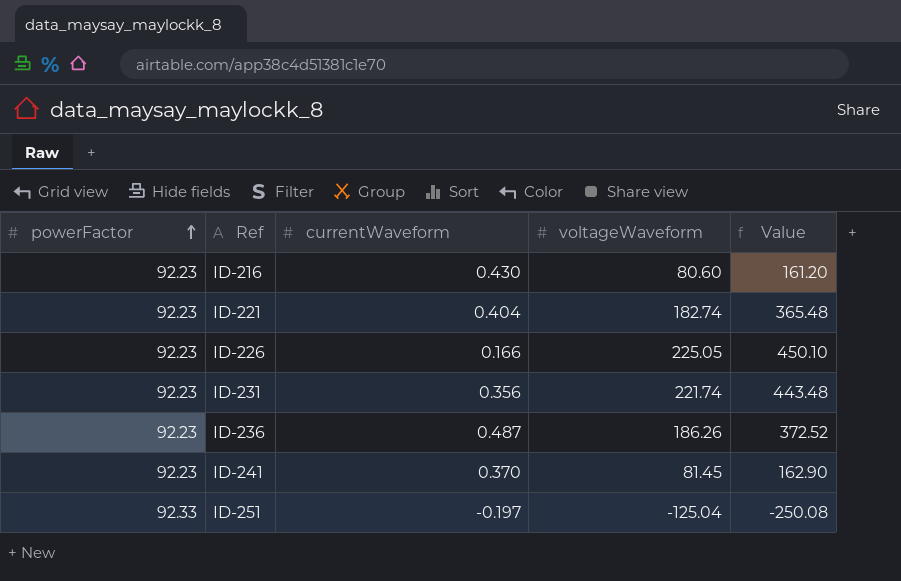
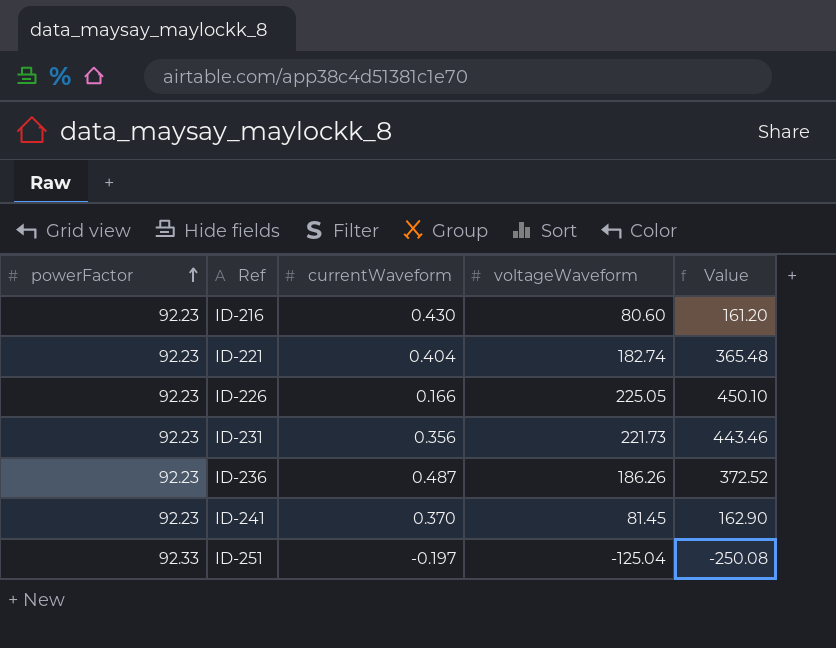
ID-231 | voltageWaveform: 221.74 -> 221.73
ID-231 | Value: 443.48 -> 443.46

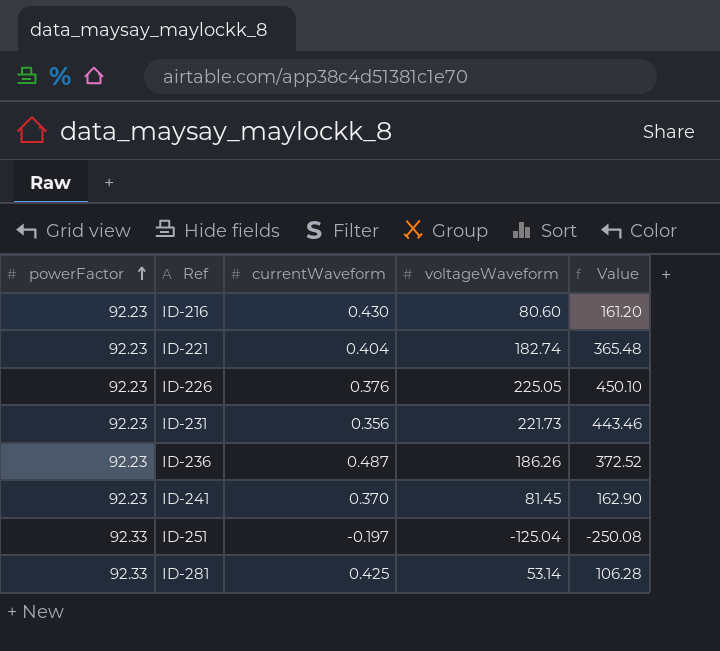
ID-226 | currentWaveform: 0.166 -> 0.376
row ID-281: none -> 92.33 | 0.425 | 53.14 | 106.28

